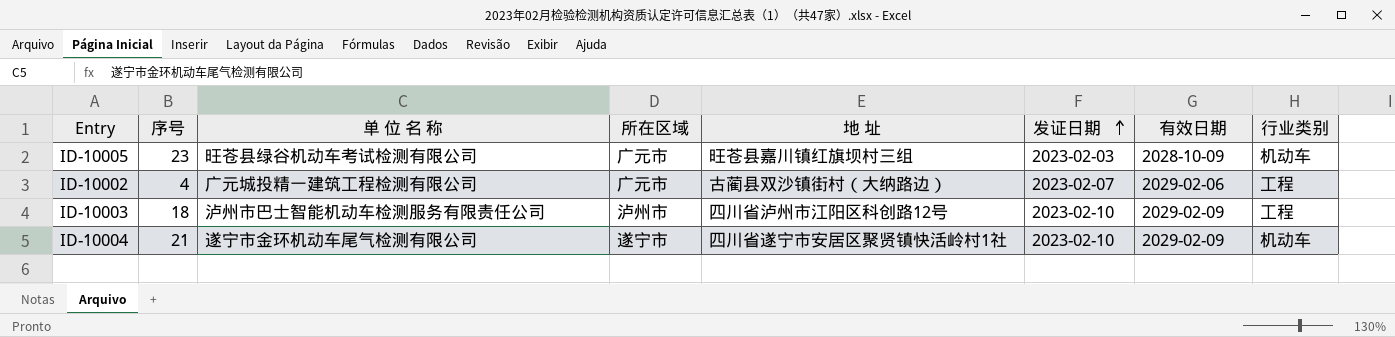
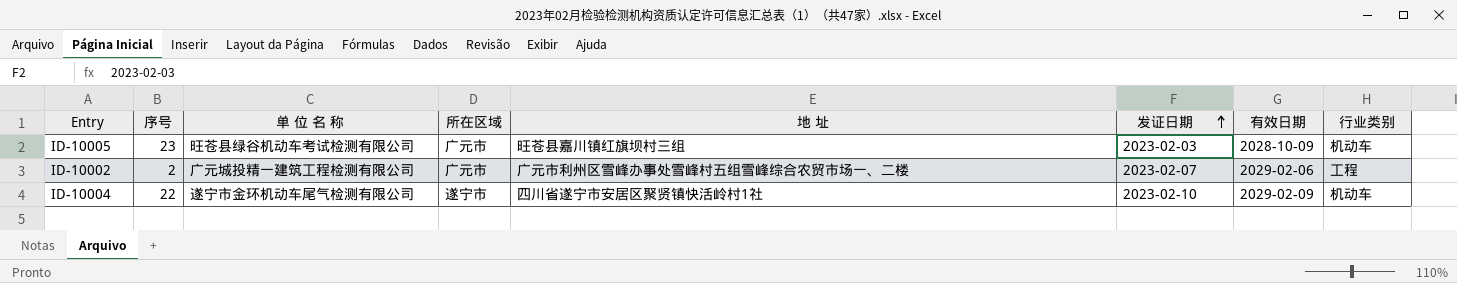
row ID-10003: 18 | 泸州市巴士智能机动车检测服务有限责任公司 | 泸州市 | 四川省泸州市江阳区科创路12号 | 2023-02-10 | 2029-02-09 | 工程 -> none
ID-10002 | 序号: 4 -> 2
ID-10002 | 地 址: 古蔺县双沙镇街村（大纳路边） -> 广元市利州区雪峰办事处雪峰村五组雪峰综合农贸市场一、二楼
ID-10004 | 序号: 21 -> 22

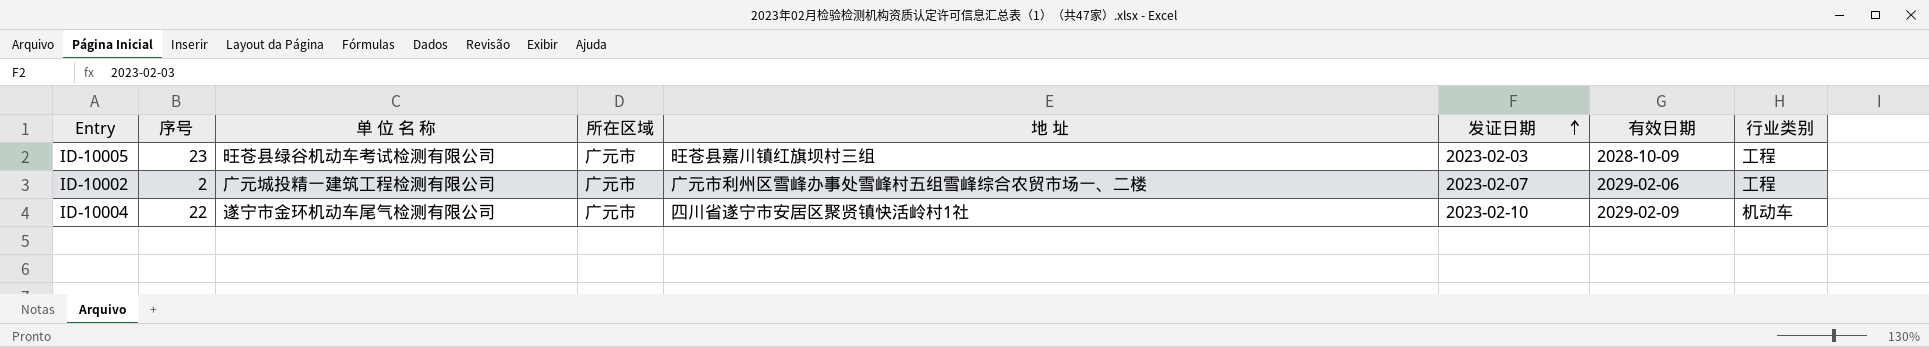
ID-10005 | 行业类别: 机动车 -> 工程
ID-10004 | 所在区域: 遂宁市 -> 广元市

